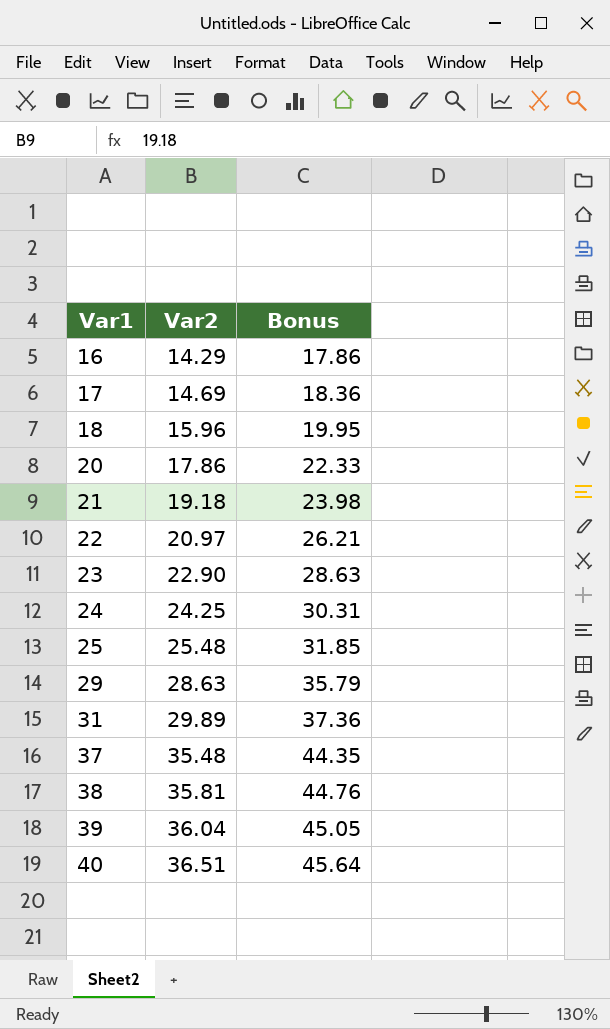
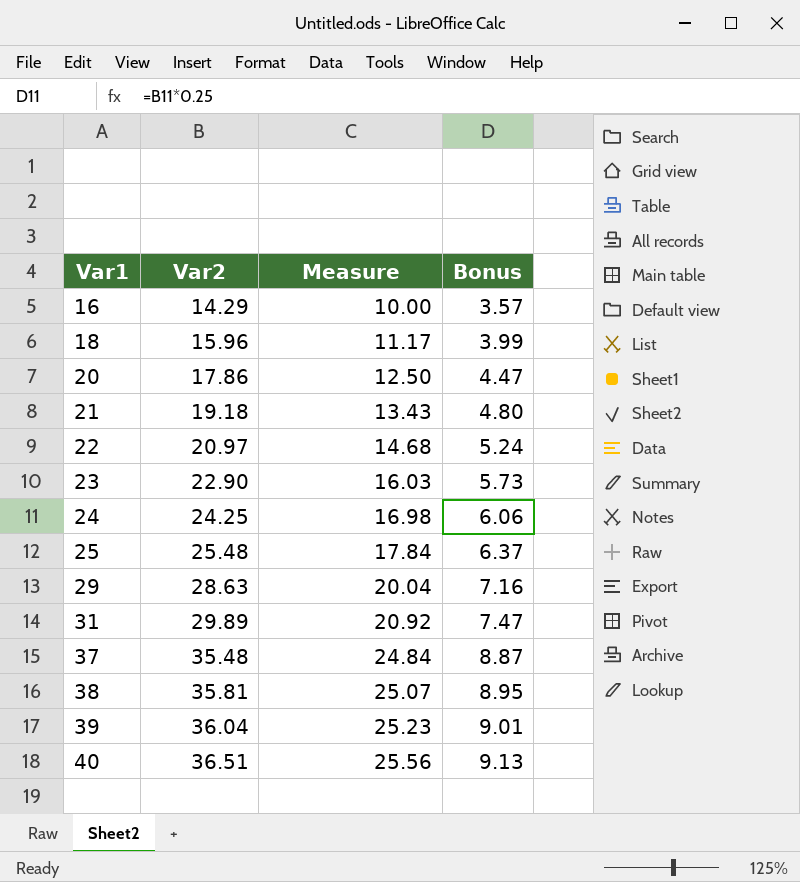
column Measure | formula: none -> [Var2] * 0.7
column Bonus | formula: [Var2] * 1.25 -> [Var2] * 0.25
row 17: 14.69 | 18.36 -> none

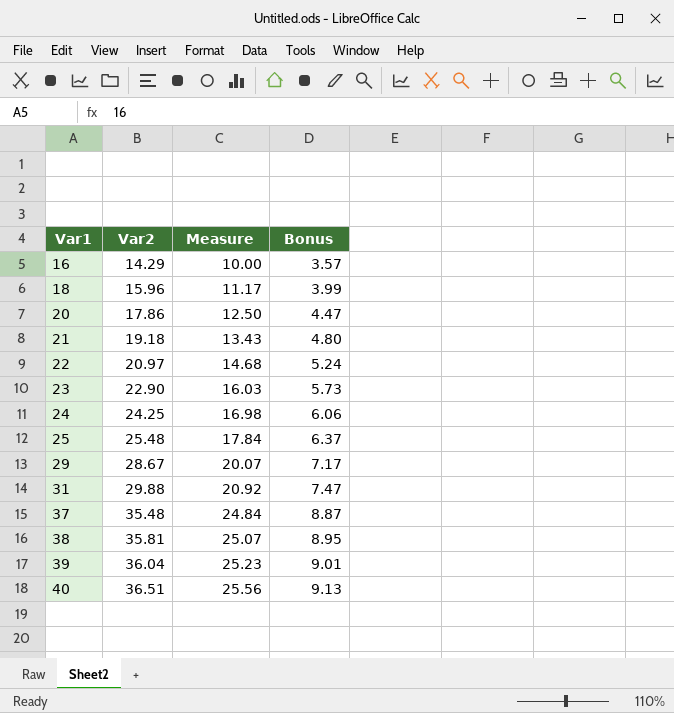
29 | Var2: 28.63 -> 28.67
29 | Measure: 20.04 -> 20.07
29 | Bonus: 7.16 -> 7.17
31 | Var2: 29.89 -> 29.88

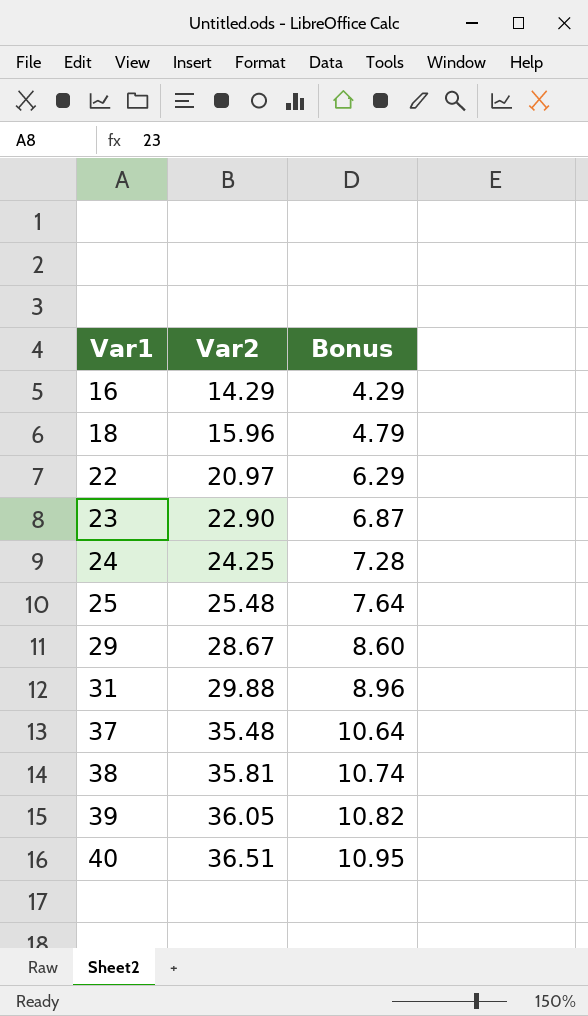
column Measure | formula: [Var2] * 0.7 -> none
column Bonus | formula: [Var2] * 0.25 -> [Var2] * 0.3
row 20: 17.86 | 12.50 | 4.47 -> none
row 21: 19.18 | 13.43 | 4.80 -> none
39 | Var2: 36.04 -> 36.05

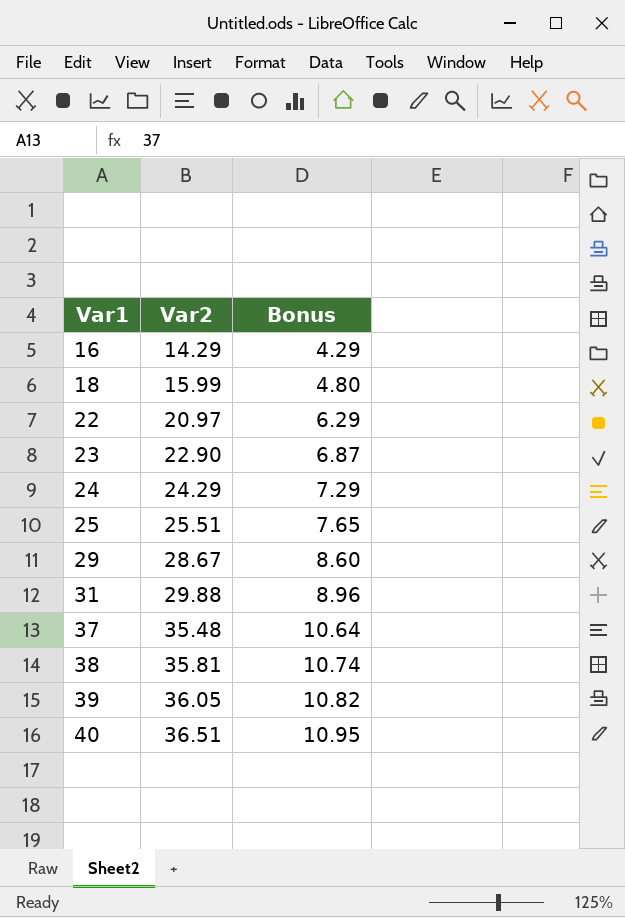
18 | Var2: 15.96 -> 15.99
18 | Bonus: 4.79 -> 4.80
24 | Var2: 24.25 -> 24.29
24 | Bonus: 7.28 -> 7.29
25 | Var2: 25.48 -> 25.51
25 | Bonus: 7.64 -> 7.65

